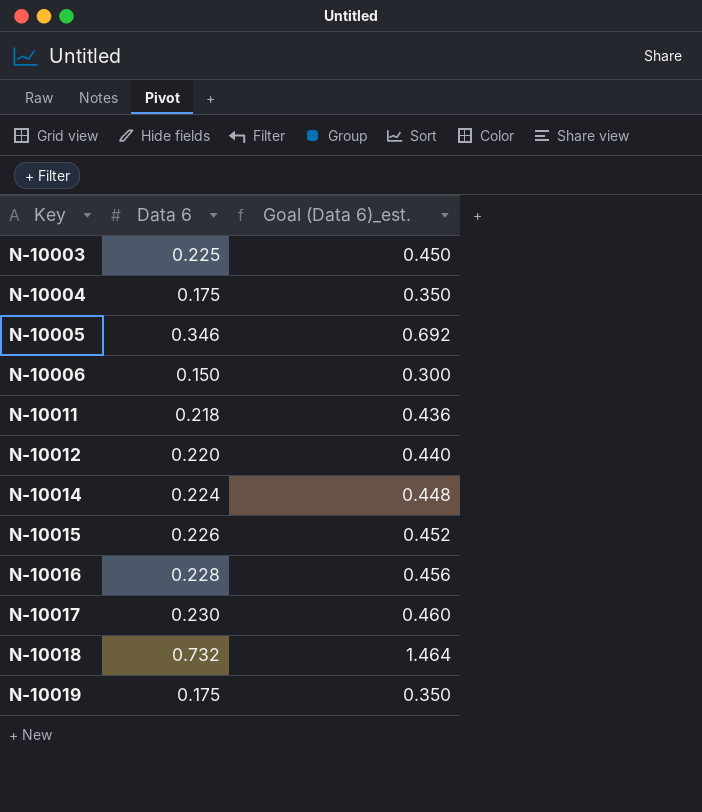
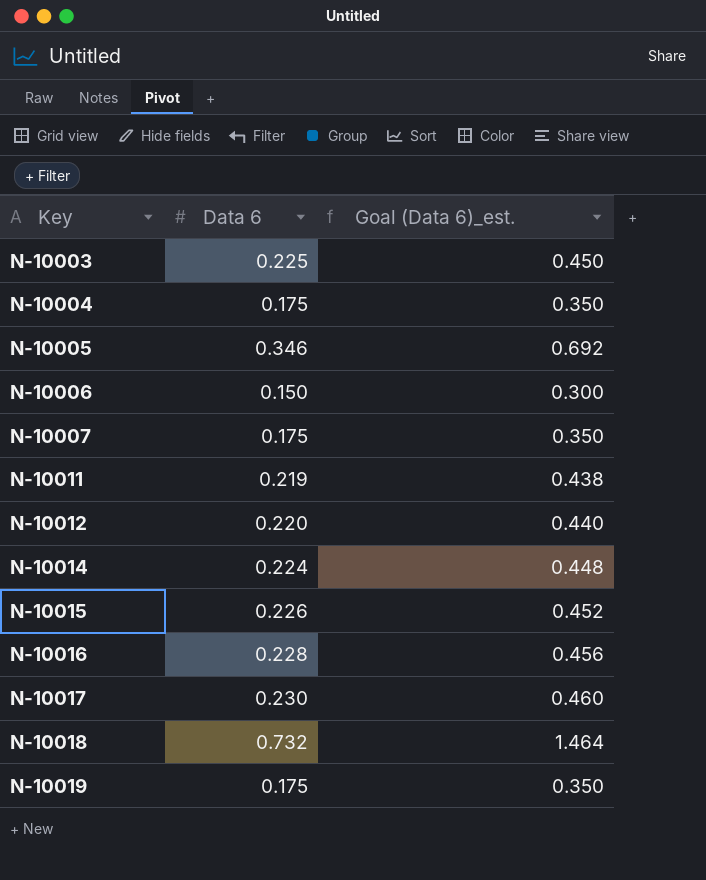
row N-10007: none -> 0.175 | 0.350
N-10011 | Data 6: 0.218 -> 0.219
N-10011 | Goal (Data 6)_est.: 0.436 -> 0.438

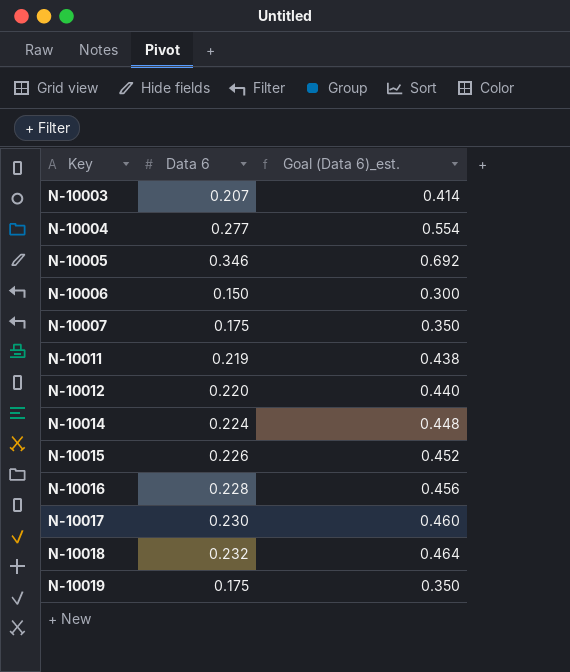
N-10003 | Data 6: 0.225 -> 0.207
N-10003 | Goal (Data 6)_est.: 0.450 -> 0.414
N-10004 | Data 6: 0.175 -> 0.277
N-10004 | Goal (Data 6)_est.: 0.350 -> 0.554
N-10018 | Data 6: 0.732 -> 0.232
N-10018 | Goal (Data 6)_est.: 1.464 -> 0.464

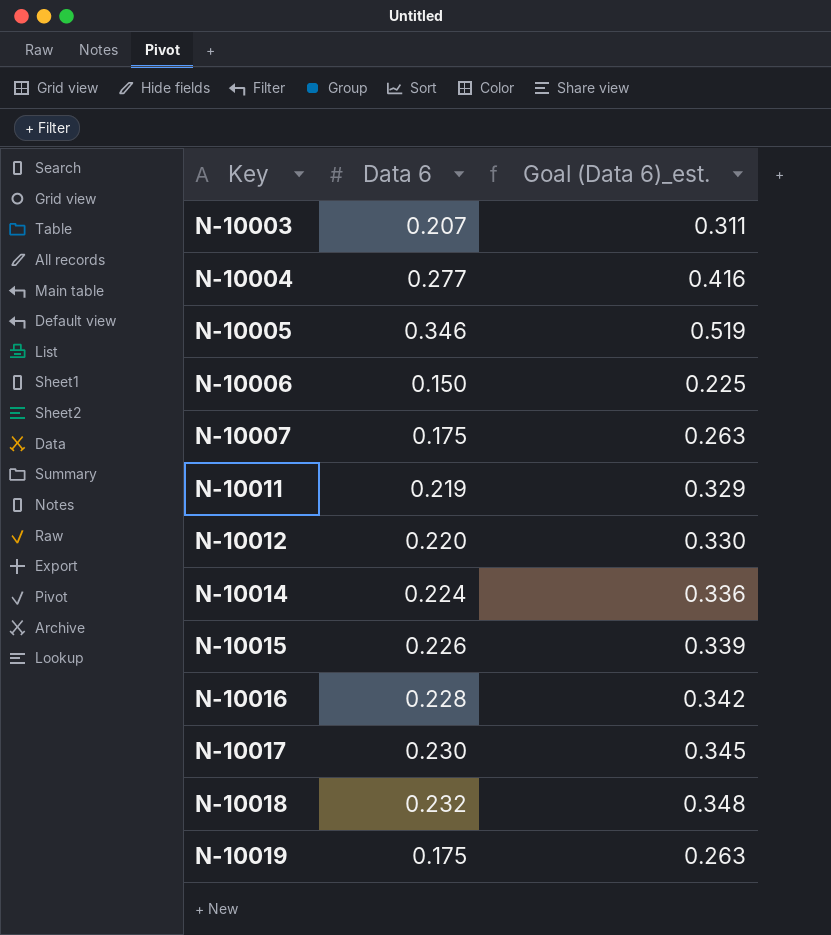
column Goal (Data 6)_est. | formula: [Data 6] * 2 -> [Data 6] * 1.5

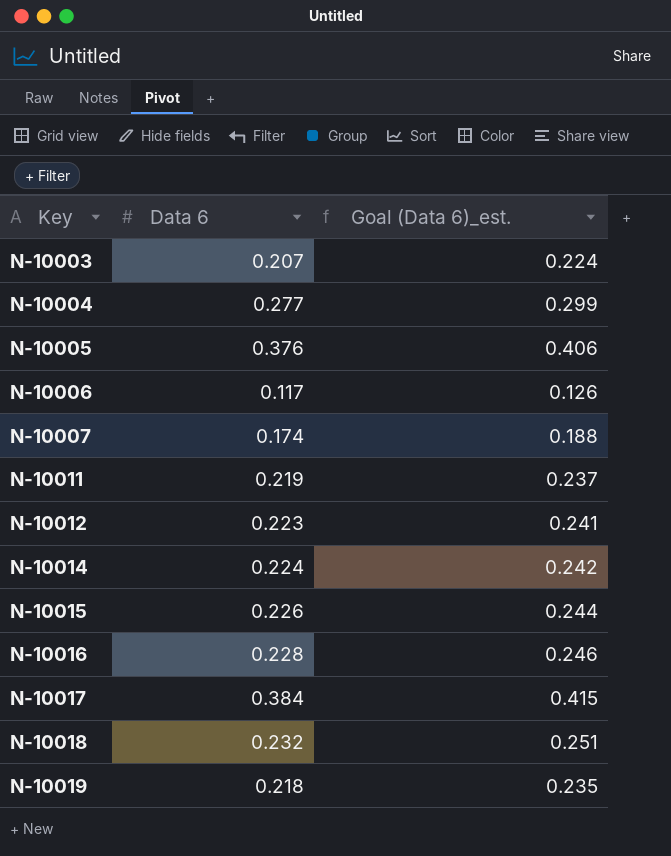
column Goal (Data 6)_est. | formula: [Data 6] * 1.5 -> [Data 6] * 1.08
N-10005 | Data 6: 0.346 -> 0.376
N-10006 | Data 6: 0.150 -> 0.117
N-10007 | Data 6: 0.175 -> 0.174
N-10012 | Data 6: 0.220 -> 0.223
N-10017 | Data 6: 0.230 -> 0.384
N-10019 | Data 6: 0.175 -> 0.218

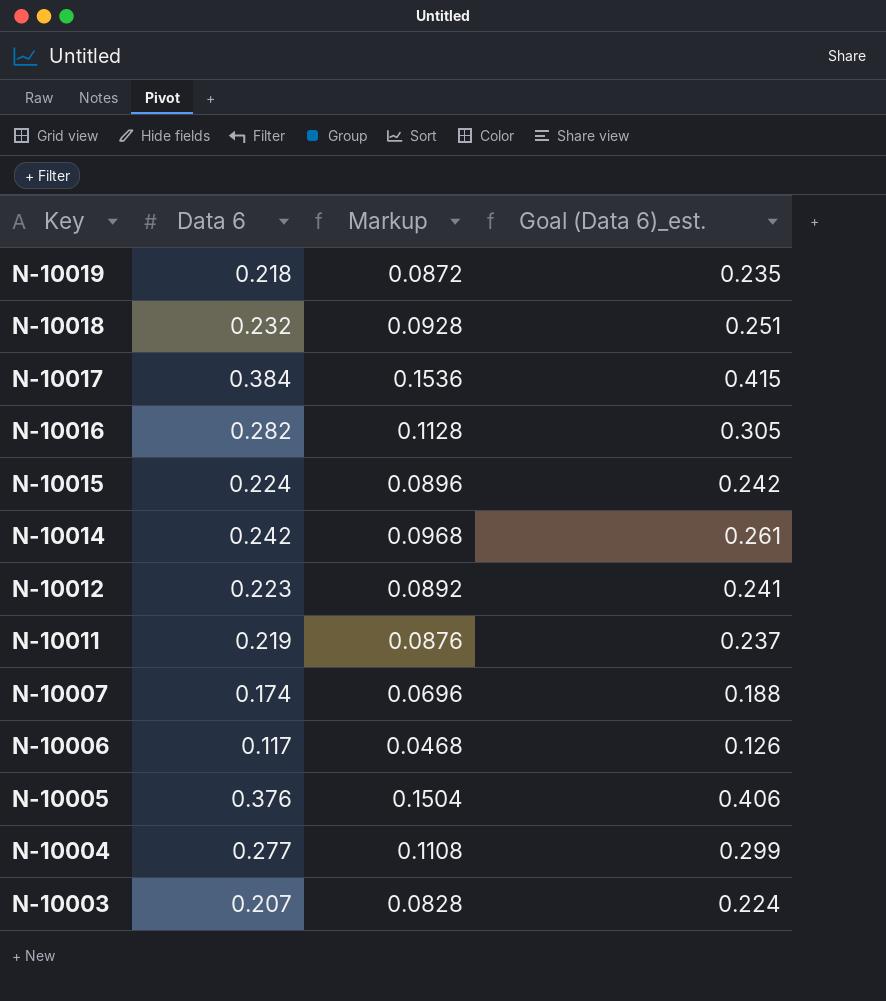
row order: Key ascending -> Key descending
column Markup | formula: none -> [Data 6] * 0.4
N-10016 | Data 6: 0.228 -> 0.282
N-10016 | Goal (Data 6)_est.: 0.246 -> 0.305
N-10015 | Data 6: 0.226 -> 0.224
N-10015 | Goal (Data 6)_est.: 0.244 -> 0.242
N-10014 | Data 6: 0.224 -> 0.242
N-10014 | Goal (Data 6)_est.: 0.242 -> 0.261

